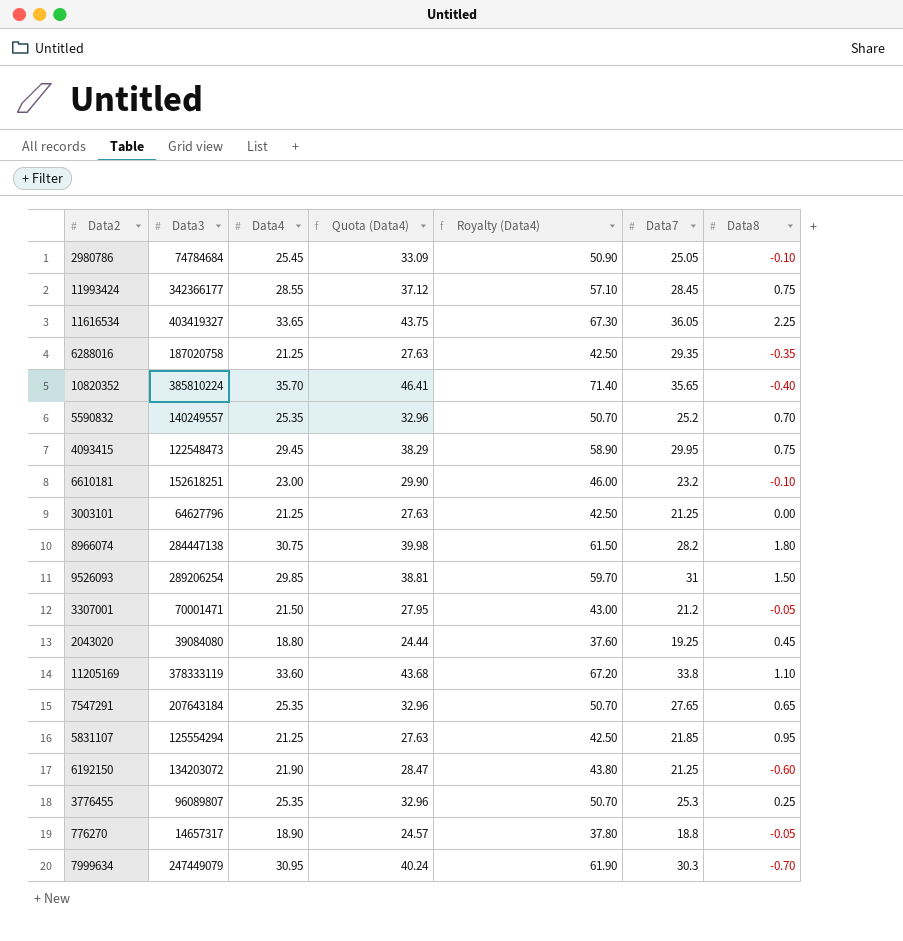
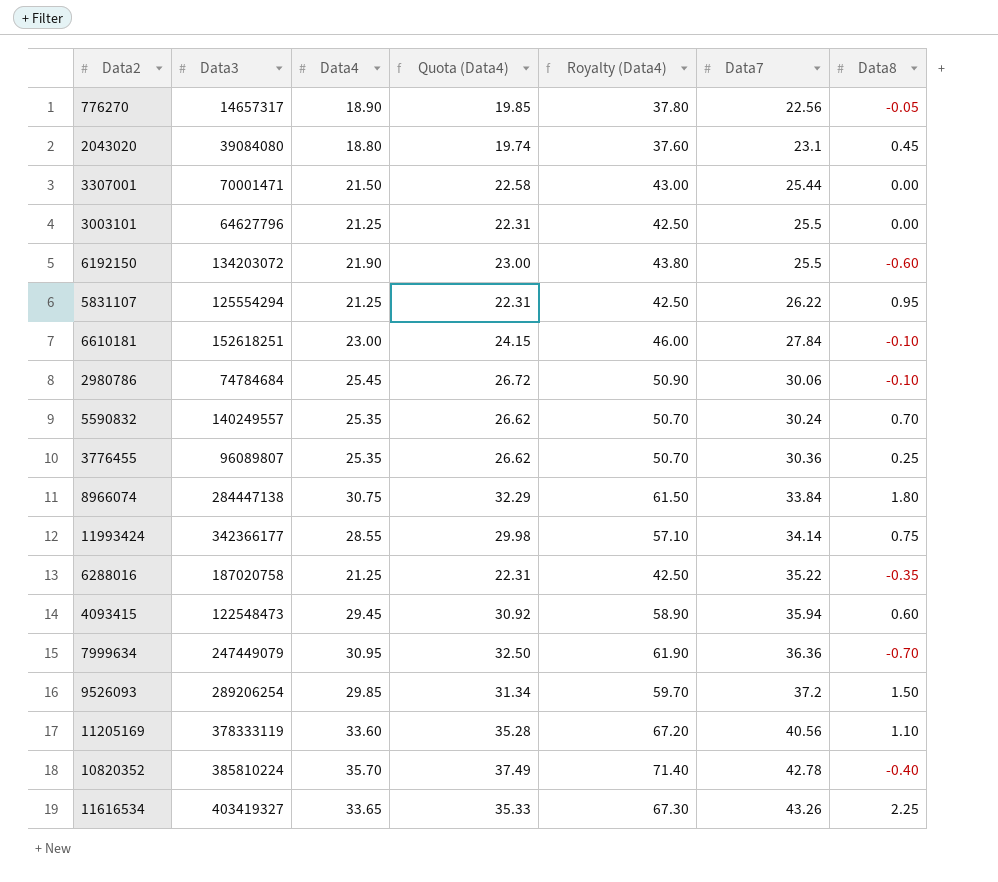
row order: none -> Data7 ascending
column Quota (Data4) | formula: [Data4] * 1.3 -> [Data4] * 1.05
row 7547291: 207643184 | 25.35 | 32.96 | 50.70 | 27.65 | 0.65 -> none
776270 | Data7: 18.8 -> 22.56
2043020 | Data7: 19.25 -> 23.1
3307001 | Data7: 21.2 -> 25.44
3307001 | Data8: -0.05 -> 0.00
3003101 | Data7: 21.25 -> 25.5
6192150 | Data7: 21.25 -> 25.5
5831107 | Data7: 21.85 -> 26.22
6610181 | Data7: 23.2 -> 27.84
2980786 | Data7: 25.05 -> 30.06
5590832 | Data7: 25.2 -> 30.24
3776455 | Data7: 25.3 -> 30.36
8966074 | Data7: 28.2 -> 33.84
11993424 | Data7: 28.45 -> 34.14
6288016 | Data7: 29.35 -> 35.22
4093415 | Data7: 29.95 -> 35.94
4093415 | Data8: 0.75 -> 0.60
7999634 | Data7: 30.3 -> 36.36
9526093 | Data7: 31 -> 37.2
11205169 | Data7: 33.8 -> 40.56
10820352 | Data7: 35.65 -> 42.78
11616534 | Data7: 36.05 -> 43.26

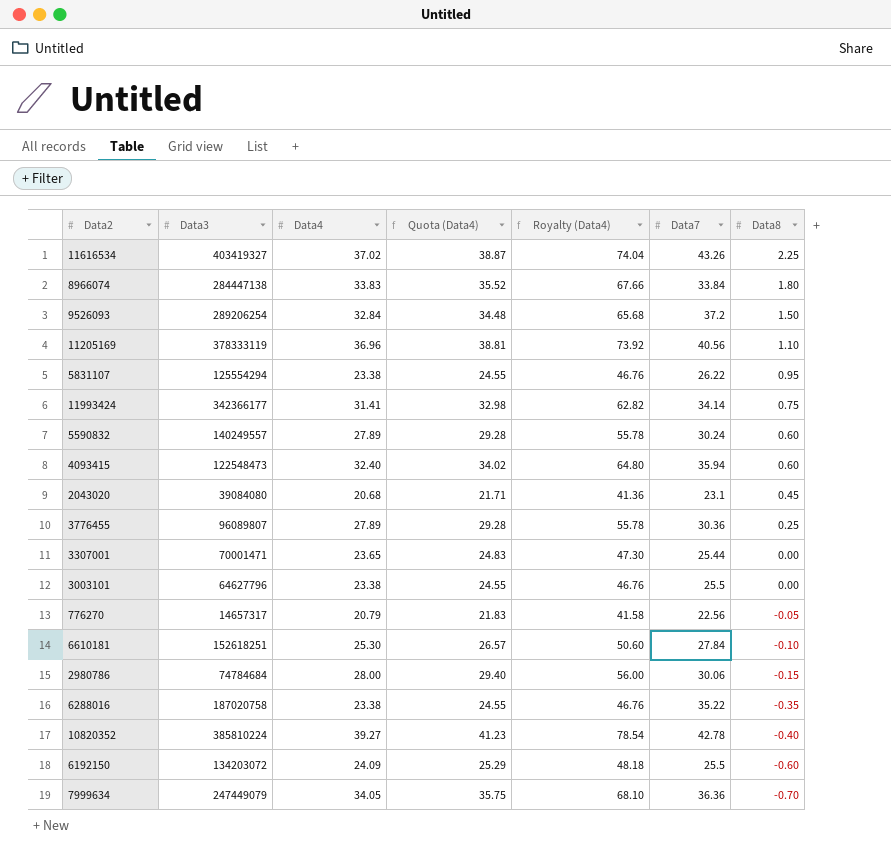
row order: Data7 ascending -> Data8 descending
11616534 | Data4: 33.65 -> 37.02
11616534 | Quota (Data4): 35.33 -> 38.87
11616534 | Royalty (Data4): 67.30 -> 74.04
8966074 | Data4: 30.75 -> 33.83
8966074 | Quota (Data4): 32.29 -> 35.52
8966074 | Royalty (Data4): 61.50 -> 67.66
9526093 | Data4: 29.85 -> 32.84
9526093 | Quota (Data4): 31.34 -> 34.48
9526093 | Royalty (Data4): 59.70 -> 65.68
11205169 | Data4: 33.60 -> 36.96
11205169 | Quota (Data4): 35.28 -> 38.81
11205169 | Royalty (Data4): 67.20 -> 73.92
5831107 | Data4: 21.25 -> 23.38
5831107 | Quota (Data4): 22.31 -> 24.55
5831107 | Royalty (Data4): 42.50 -> 46.76
11993424 | Data4: 28.55 -> 31.41
11993424 | Quota (Data4): 29.98 -> 32.98
11993424 | Royalty (Data4): 57.10 -> 62.82
5590832 | Data4: 25.35 -> 27.89
5590832 | Quota (Data4): 26.62 -> 29.28
5590832 | Royalty (Data4): 50.70 -> 55.78
5590832 | Data8: 0.70 -> 0.60
4093415 | Data4: 29.45 -> 32.40
4093415 | Quota (Data4): 30.92 -> 34.02
4093415 | Royalty (Data4): 58.90 -> 64.80
2043020 | Data4: 18.80 -> 20.68
2043020 | Quota (Data4): 19.74 -> 21.71
2043020 | Royalty (Data4): 37.60 -> 41.36
3776455 | Data4: 25.35 -> 27.89
3776455 | Quota (Data4): 26.62 -> 29.28
3776455 | Royalty (Data4): 50.70 -> 55.78
3307001 | Data4: 21.50 -> 23.65
3307001 | Quota (Data4): 22.58 -> 24.83
3307001 | Royalty (Data4): 43.00 -> 47.30
3003101 | Data4: 21.25 -> 23.38
3003101 | Quota (Data4): 22.31 -> 24.55
3003101 | Royalty (Data4): 42.50 -> 46.76
776270 | Data4: 18.90 -> 20.79
776270 | Quota (Data4): 19.85 -> 21.83
776270 | Royalty (Data4): 37.80 -> 41.58
6610181 | Data4: 23.00 -> 25.30
6610181 | Quota (Data4): 24.15 -> 26.57
6610181 | Royalty (Data4): 46.00 -> 50.60
2980786 | Data4: 25.45 -> 28.00
2980786 | Quota (Data4): 26.72 -> 29.40
2980786 | Royalty (Data4): 50.90 -> 56.00
2980786 | Data8: -0.10 -> -0.15
6288016 | Data4: 21.25 -> 23.38
6288016 | Quota (Data4): 22.31 -> 24.55
6288016 | Royalty (Data4): 42.50 -> 46.76
10820352 | Data4: 35.70 -> 39.27
10820352 | Quota (Data4): 37.49 -> 41.23
10820352 | Royalty (Data4): 71.40 -> 78.54
6192150 | Data4: 21.90 -> 24.09
6192150 | Quota (Data4): 23.00 -> 25.29
6192150 | Royalty (Data4): 43.80 -> 48.18
7999634 | Data4: 30.95 -> 34.05
7999634 | Quota (Data4): 32.50 -> 35.75
7999634 | Royalty (Data4): 61.90 -> 68.10

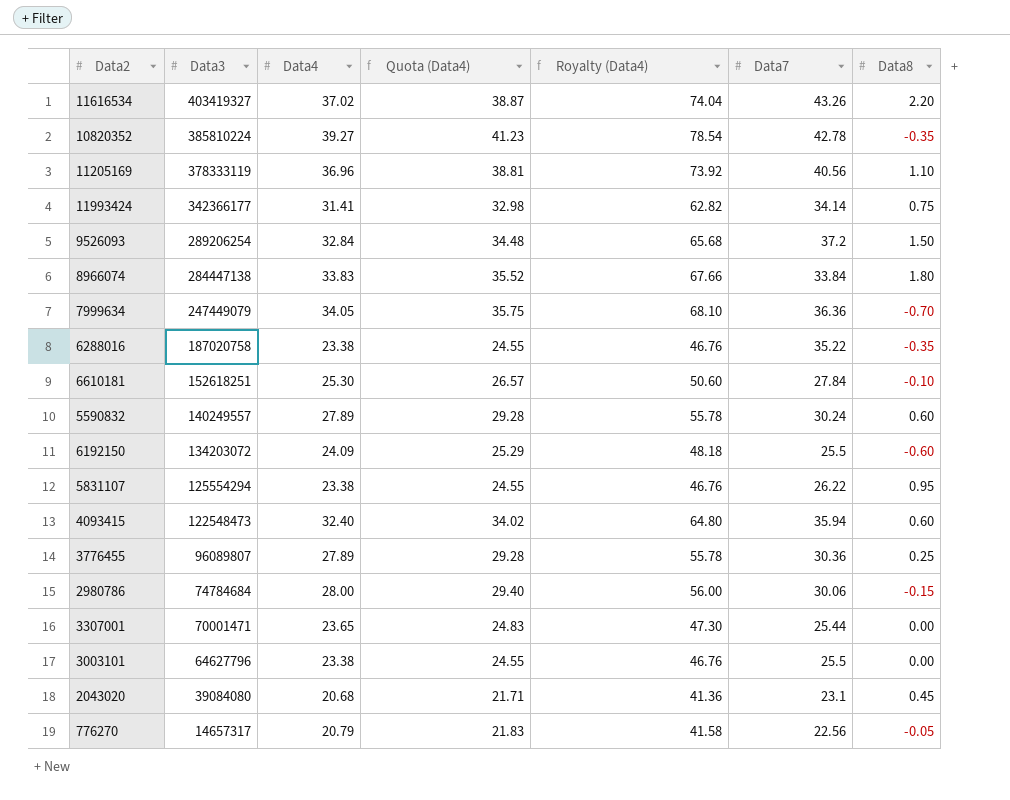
row order: Data8 descending -> Data3 descending
11616534 | Data8: 2.25 -> 2.20
10820352 | Data8: -0.40 -> -0.35

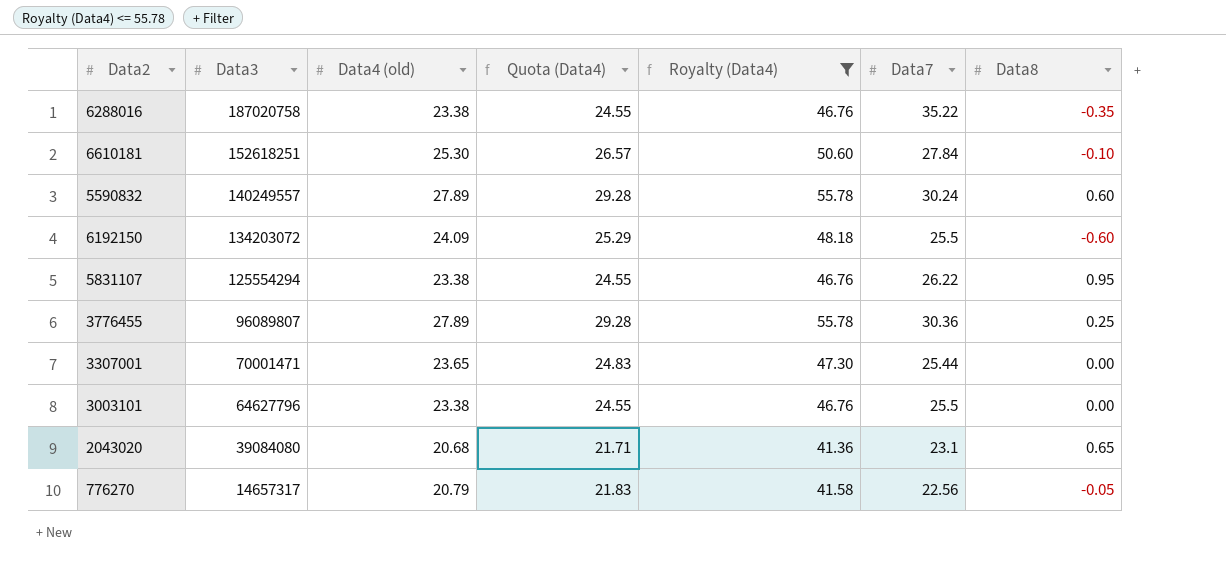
filter: none -> Royalty (Data4) <= 55.78
column name: Data4 -> Data4 (old)
2043020 | Data8: 0.45 -> 0.65

